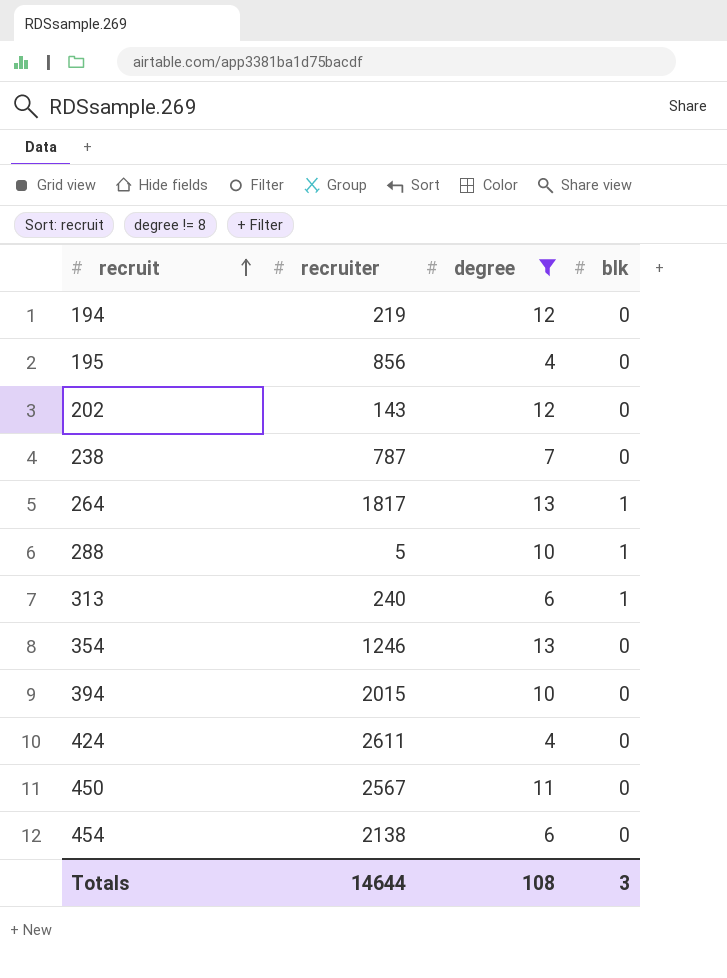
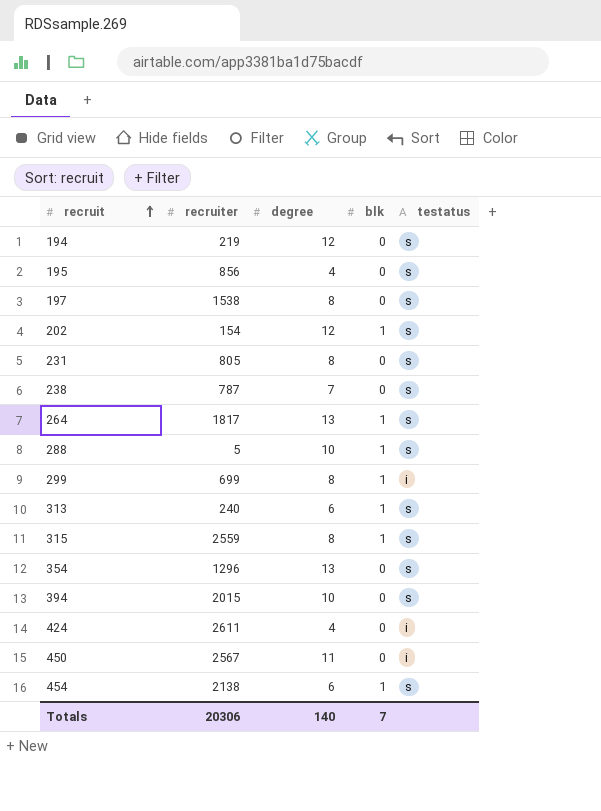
filter: degree != 8 -> none
column testatus | position: none -> 5
202 | recruiter: 143 -> 154
202 | blk: 0 -> 1
354 | recruiter: 1246 -> 1296
454 | blk: 0 -> 1
Totals | recruiter: 14644 -> 20306
Totals | degree: 108 -> 140
Totals | blk: 3 -> 7

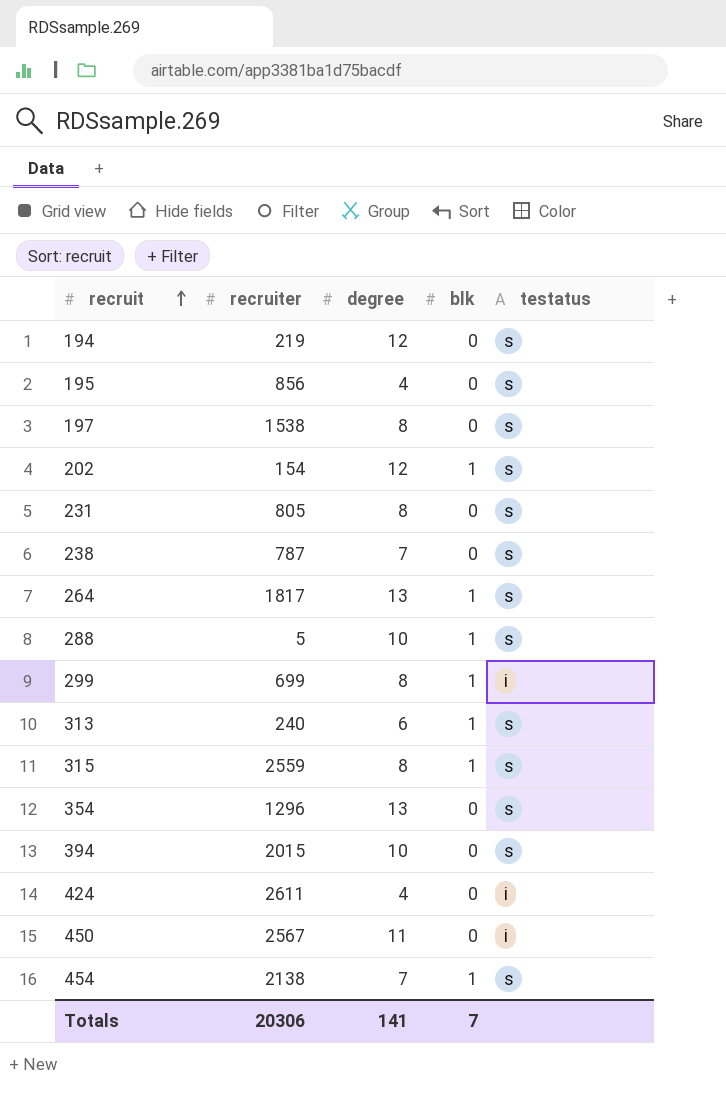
454 | degree: 6 -> 7
Totals | degree: 140 -> 141

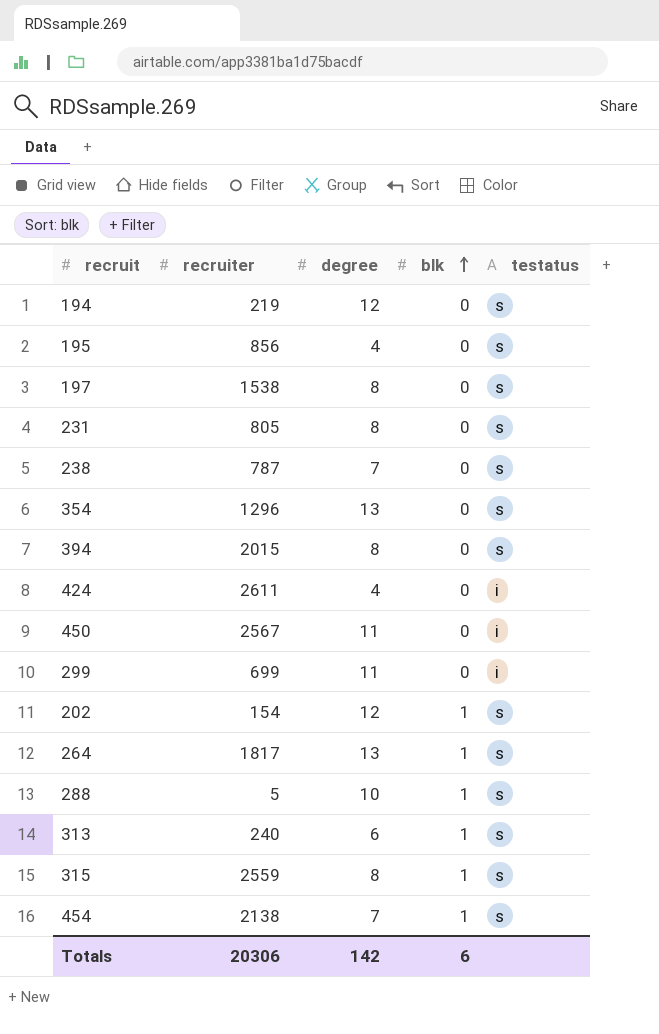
row order: recruit ascending -> blk ascending
394 | degree: 10 -> 8
299 | degree: 8 -> 11
299 | blk: 1 -> 0
Totals | degree: 141 -> 142
Totals | blk: 7 -> 6

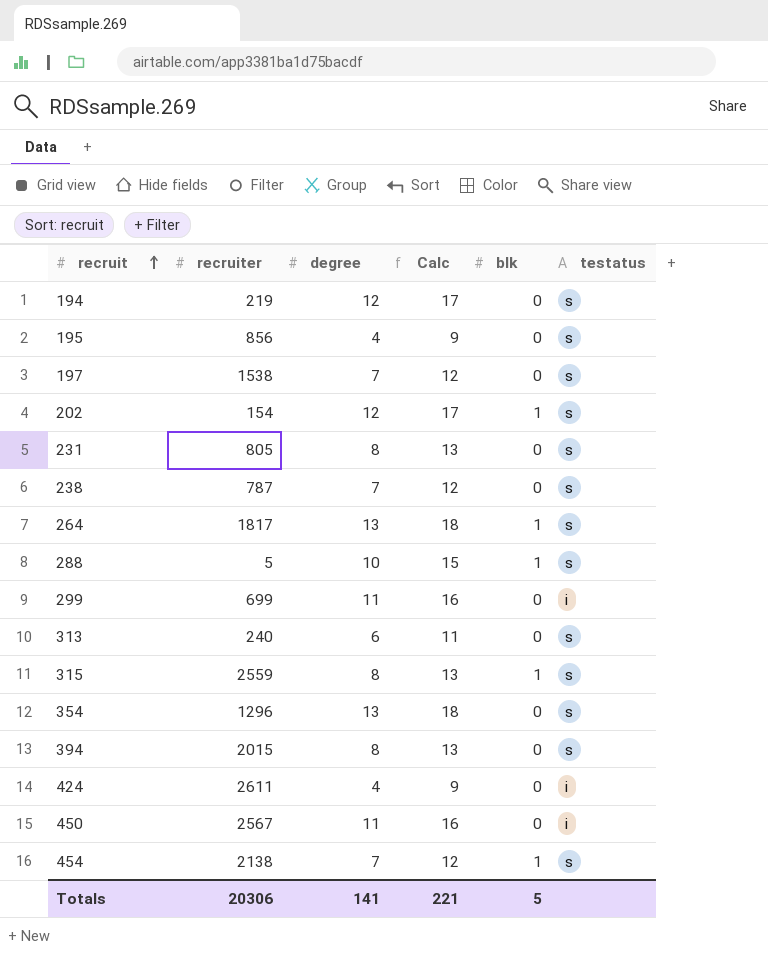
row order: blk ascending -> recruit ascending
column Calc | formula: none -> [degree] + 5
197 | degree: 8 -> 7
313 | blk: 1 -> 0
Totals | degree: 142 -> 141
Totals | blk: 6 -> 5

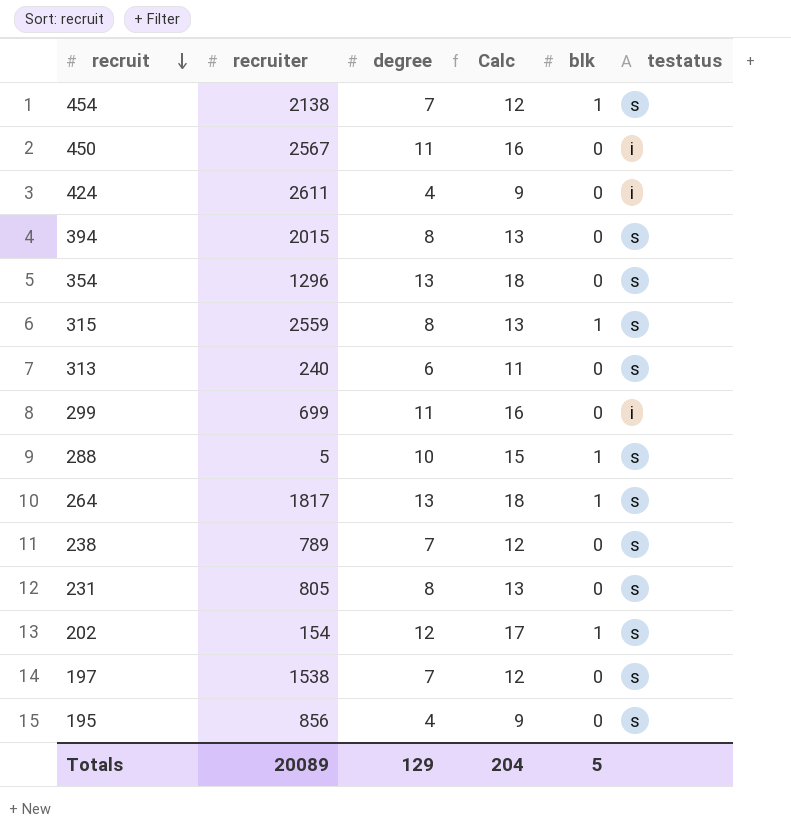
row order: recruit ascending -> recruit descending
row 194: 219 | 12 | 17 | 0 | s -> none
238 | recruiter: 787 -> 789
Totals | recruiter: 20306 -> 20089
Totals | degree: 141 -> 129
Totals | Calc: 221 -> 204

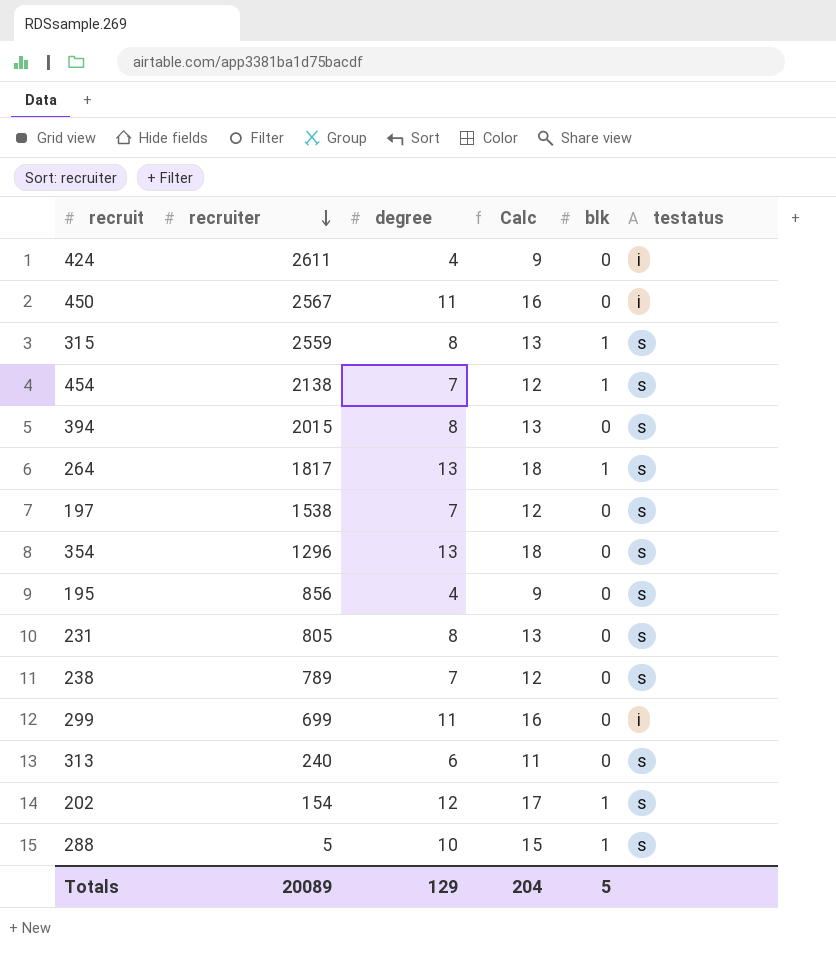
row order: recruit descending -> recruiter descending

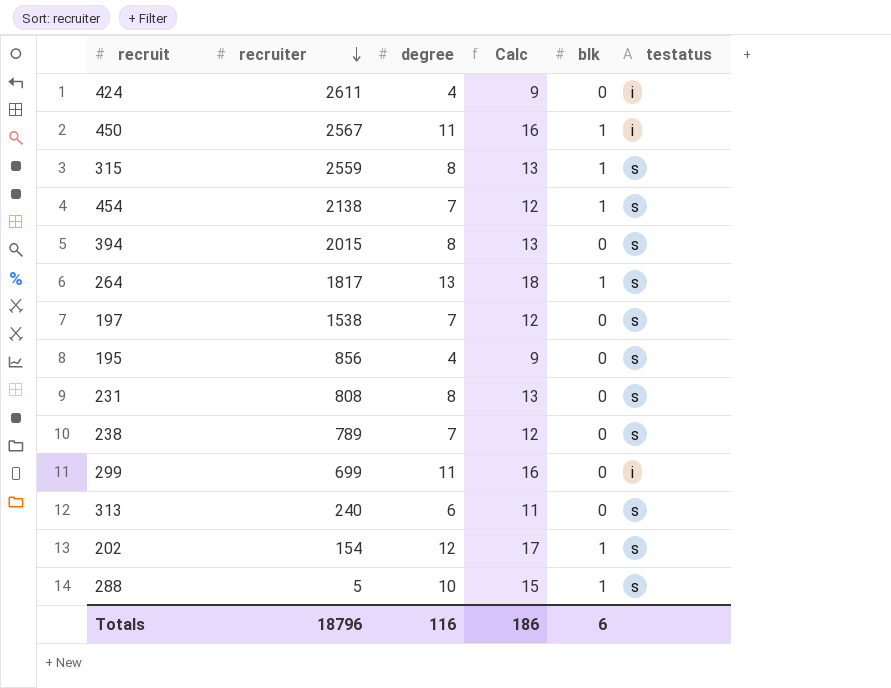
row 354: 1296 | 13 | 18 | 0 | s -> none
450 | blk: 0 -> 1
231 | recruiter: 805 -> 808
Totals | recruiter: 20089 -> 18796
Totals | degree: 129 -> 116
Totals | Calc: 204 -> 186
Totals | blk: 5 -> 6

